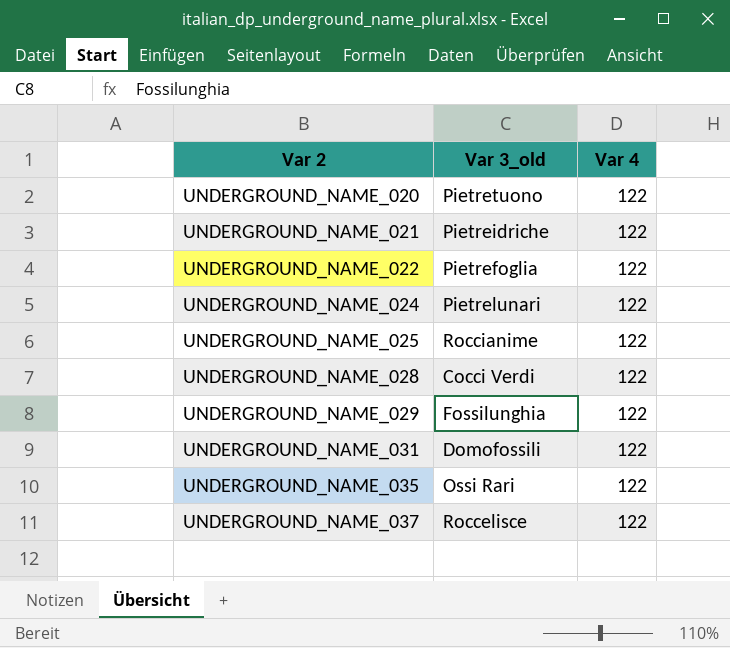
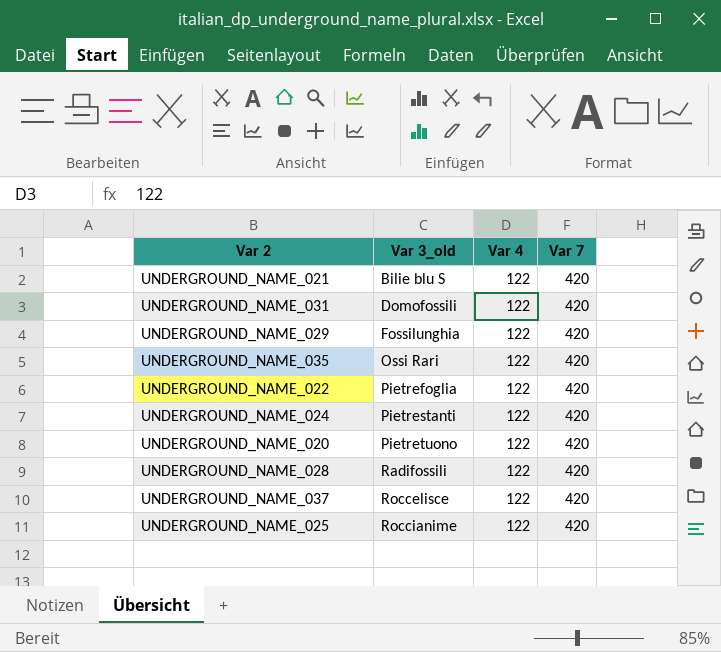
row order: Var 2 ascending -> Var 3_old ascending
column Var 7 | position: none -> 4
UNDERGROUND_NAME_021 | Var 3_old: Pietreidriche -> Bilie blu S
UNDERGROUND_NAME_024 | Var 3_old: Pietrelunari -> Pietrestanti
UNDERGROUND_NAME_028 | Var 3_old: Cocci Verdi -> Radifossili

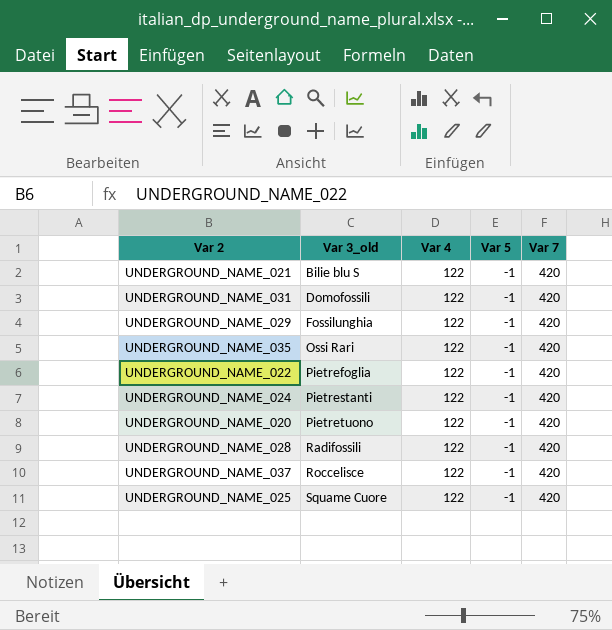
column Var 5 | position: none -> 4
UNDERGROUND_NAME_025 | Var 3_old: Roccianime -> Squame Cuore

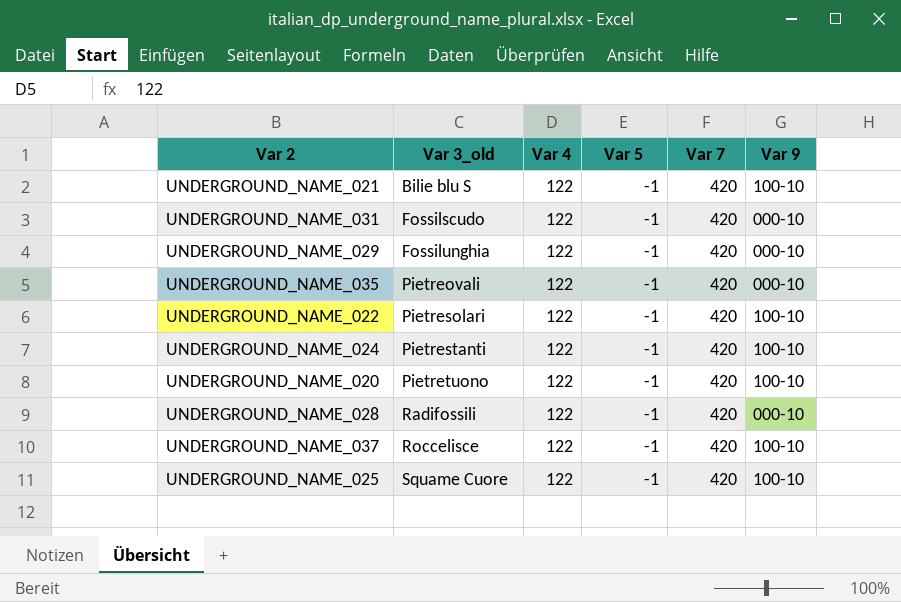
column Var 9 | position: none -> 6
UNDERGROUND_NAME_031 | Var 3_old: Domofossili -> Fossilscudo
UNDERGROUND_NAME_035 | Var 3_old: Ossi Rari -> Pietreovali
UNDERGROUND_NAME_022 | Var 3_old: Pietrefoglia -> Pietresolari

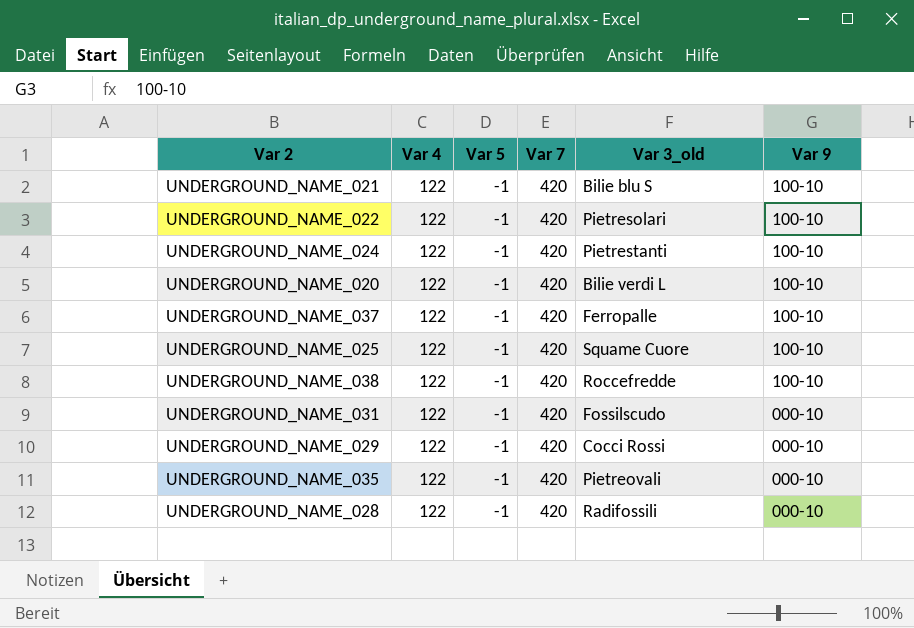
row order: Var 3_old ascending -> Var 9 descending
column Var 3_old | position: 2 -> 5
UNDERGROUND_NAME_020 | Var 3_old: Pietretuono -> Bilie verdi L
UNDERGROUND_NAME_037 | Var 3_old: Roccelisce -> Ferropalle
row UNDERGROUND_NAME_038: none -> 122 | -1 | 420 | Roccefredde | 100-10
UNDERGROUND_NAME_029 | Var 3_old: Fossilunghia -> Cocci Rossi

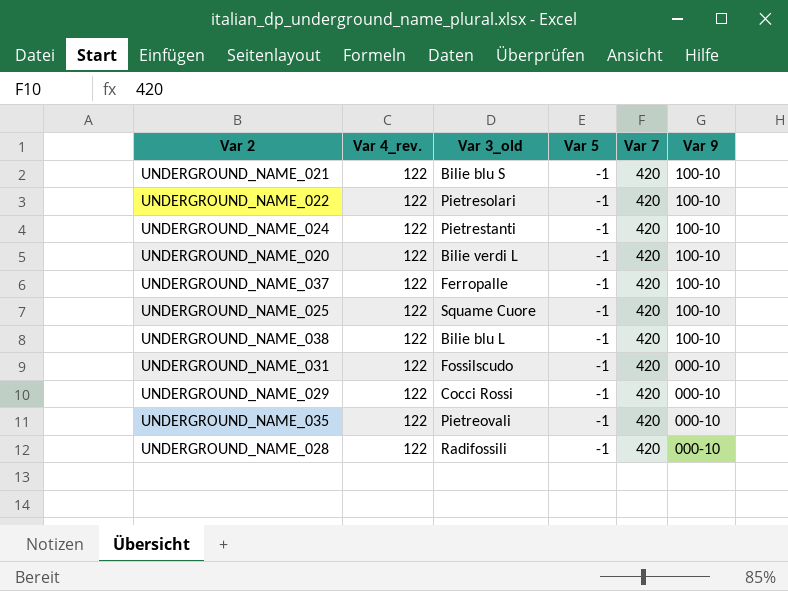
column name: Var 4 -> Var 4_rev.
column Var 3_old | position: 5 -> 3
UNDERGROUND_NAME_038 | Var 3_old: Roccefredde -> Bilie blu L

